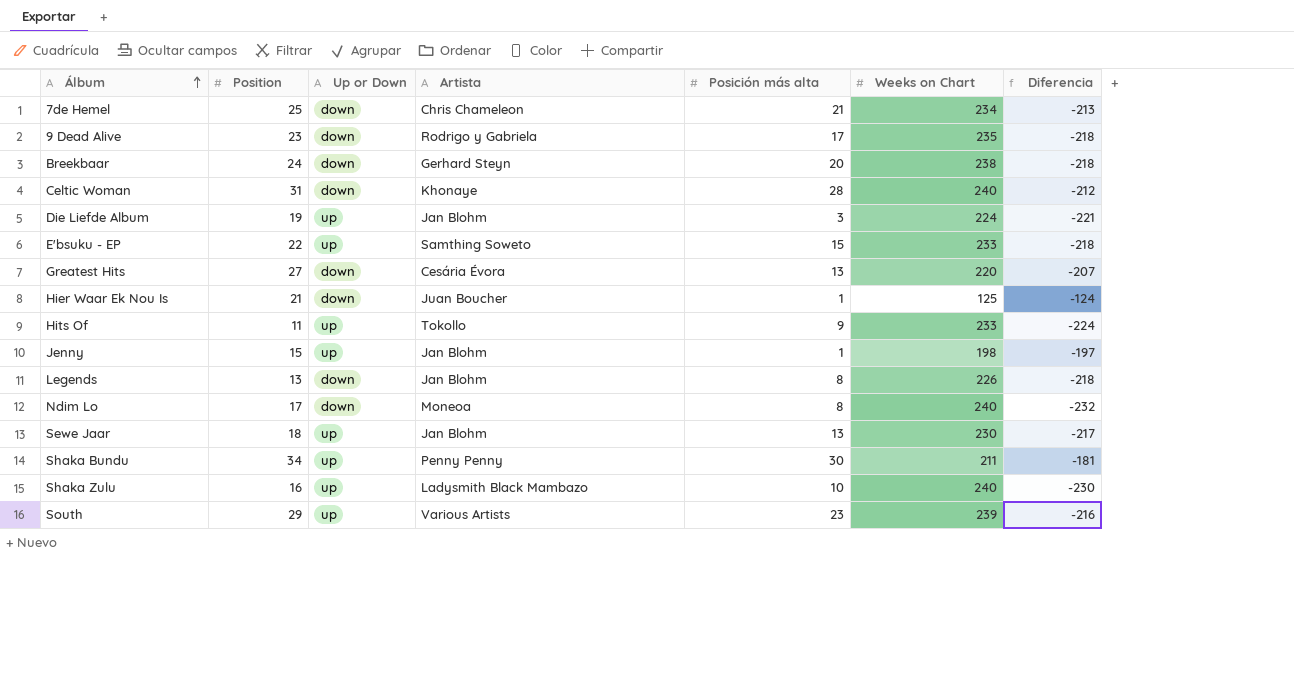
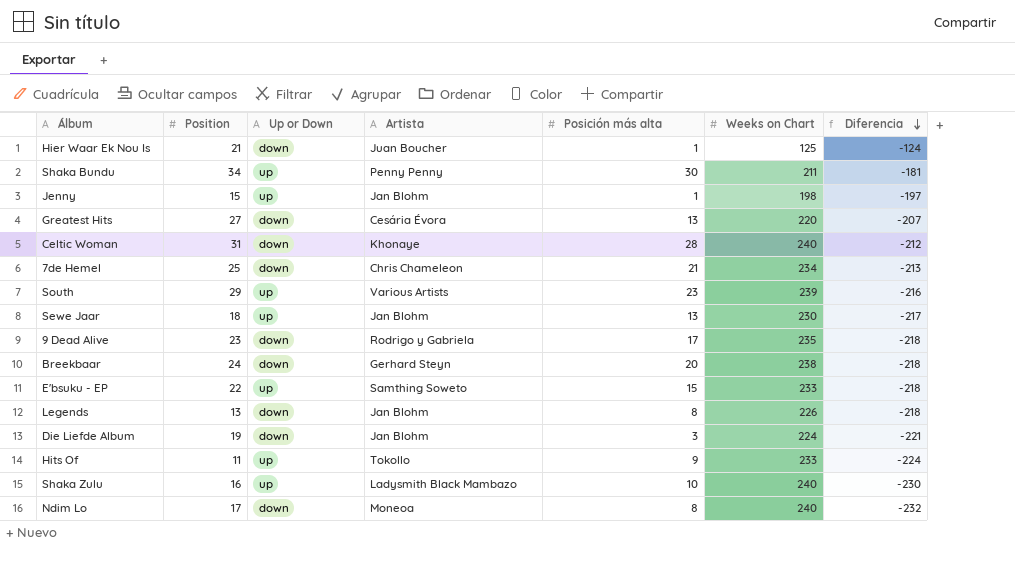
row order: Álbum ascending -> Diferencia descending
Die Liefde Album | Up or Down: up -> down

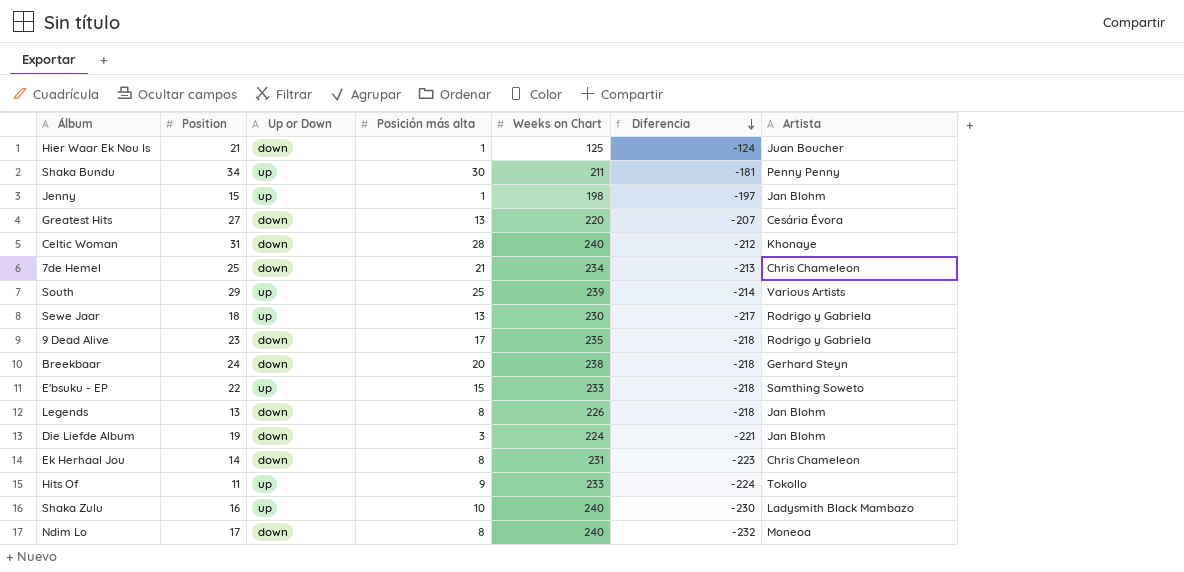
column Artista | position: 4 -> 7
South | Posición más alta: 23 -> 25
South | Diferencia: -216 -> -214
Sewe Jaar | Artista: Jan Blohm -> Rodrigo y Gabriela
row Ek Herhaal Jou: none -> 14 | down | 8 | 231 | -223 | Chris Chameleon

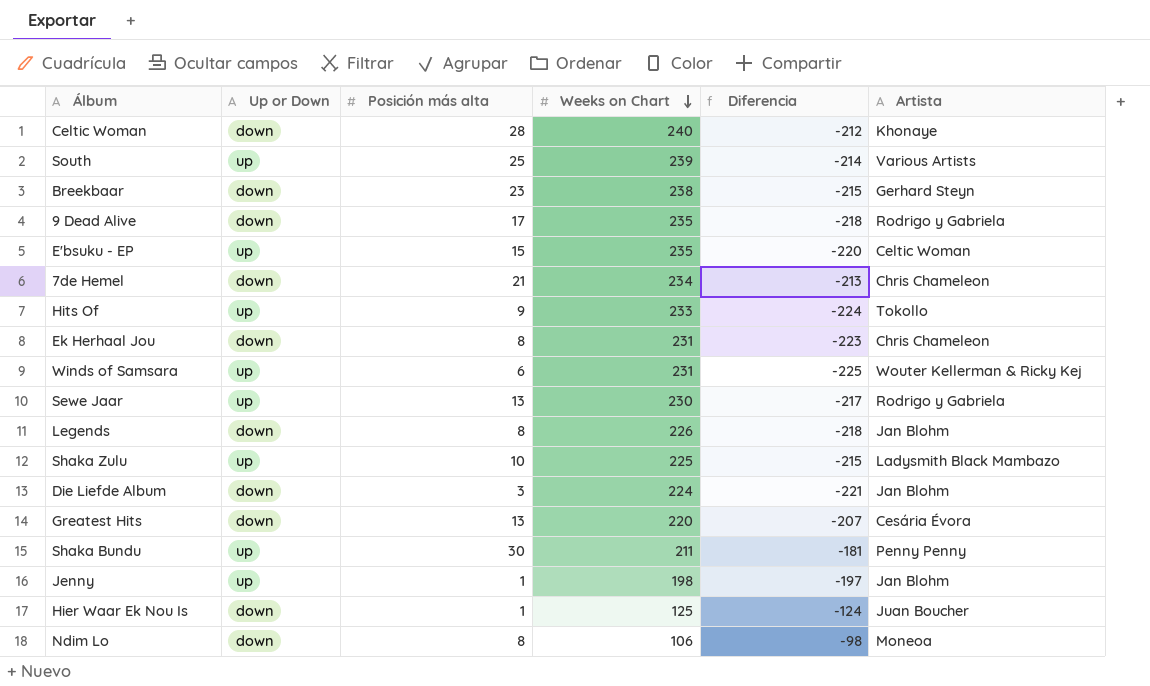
row order: Diferencia descending -> Weeks on Chart descending
column Position | position: 2 -> none
Breekbaar | Posición más alta: 20 -> 23
Breekbaar | Diferencia: -218 -> -215
E'bsuku - EP | Weeks on Chart: 233 -> 235
E'bsuku - EP | Diferencia: -218 -> -220
E'bsuku - EP | Artista: Samthing Soweto -> Celtic Woman
row Winds of Samsara: none -> up | 6 | 231 | -225 | Wouter Kellerman & Ricky Kej
Shaka Zulu | Weeks on Chart: 240 -> 225
Shaka Zulu | Diferencia: -230 -> -215
Ndim Lo | Weeks on Chart: 240 -> 106
Ndim Lo | Diferencia: -232 -> -98

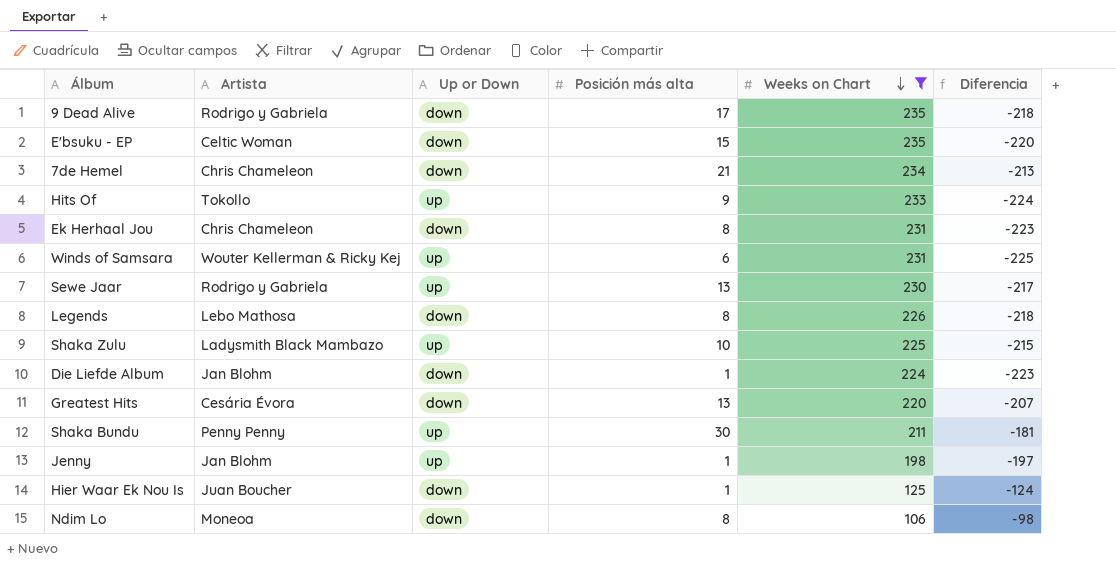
filter: none -> Weeks on Chart <= 235
column Artista | position: 6 -> 2
E'bsuku - EP | Up or Down: up -> down
Legends | Artista: Jan Blohm -> Lebo Mathosa
Die Liefde Album | Posición más alta: 3 -> 1
Die Liefde Album | Diferencia: -221 -> -223

